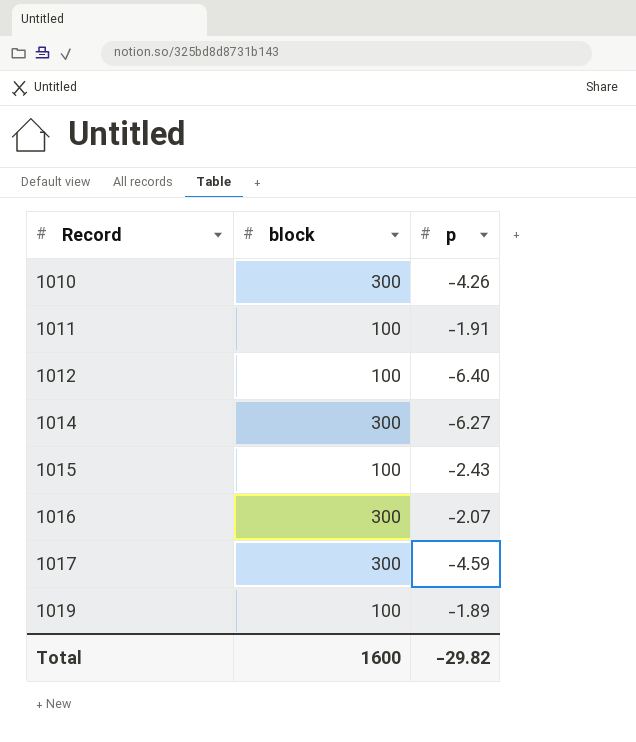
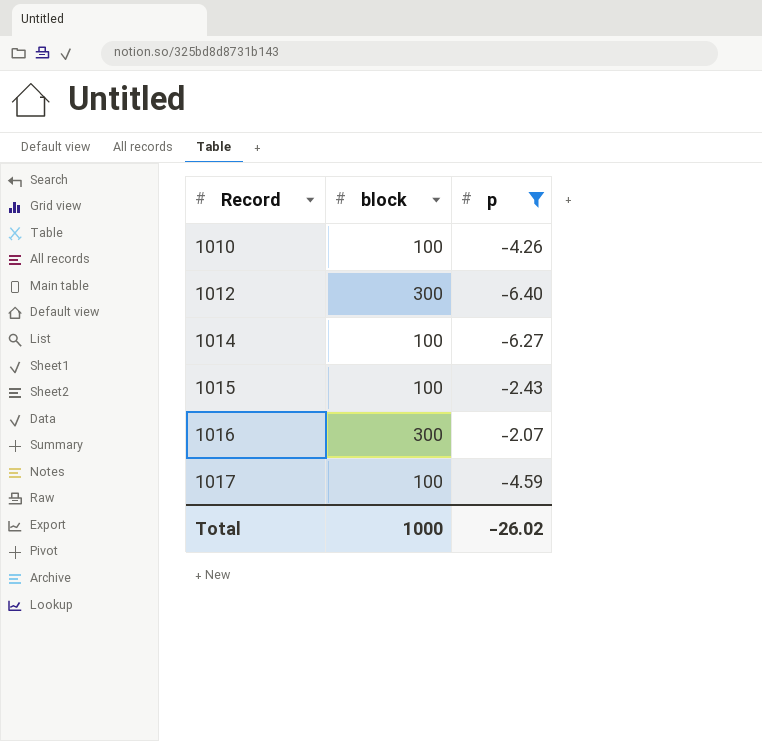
filter: none -> p <= -2.07
1010 | block: 300 -> 100
1012 | block: 100 -> 300
1014 | block: 300 -> 100
1017 | block: 300 -> 100
Total | block: 1600 -> 1000
Total | p: -29.82 -> -26.02

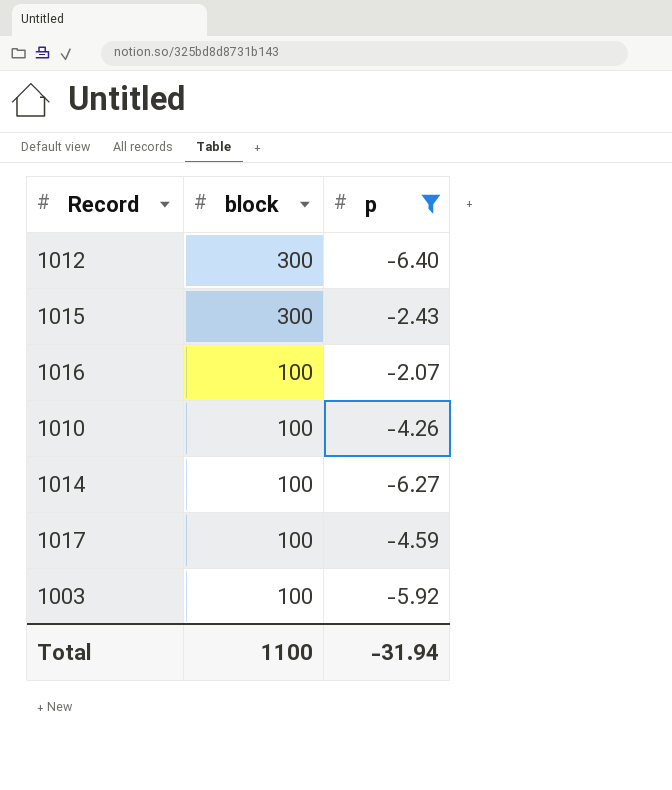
row order: Record ascending -> block descending
1015 | block: 100 -> 300
1016 | block: 300 -> 100
row 1003: none -> 100 | -5.92
Total | block: 1000 -> 1100
Total | p: -26.02 -> -31.94

